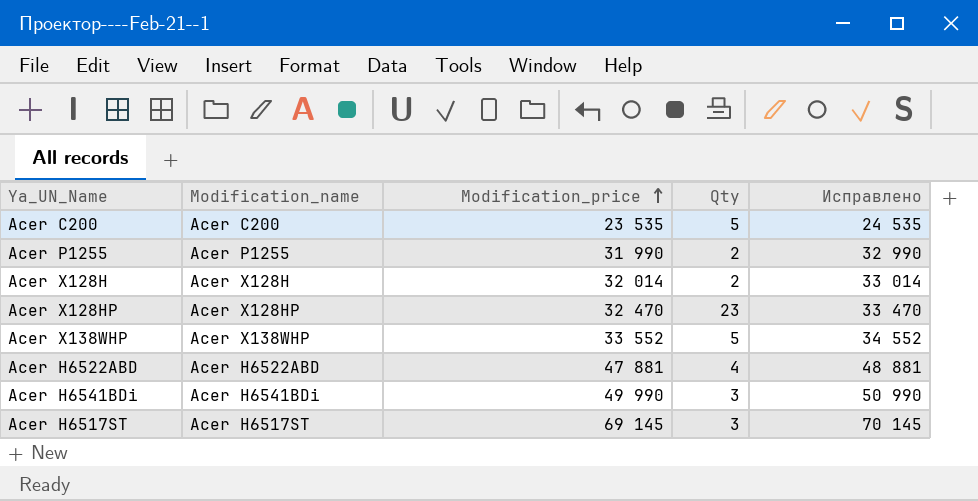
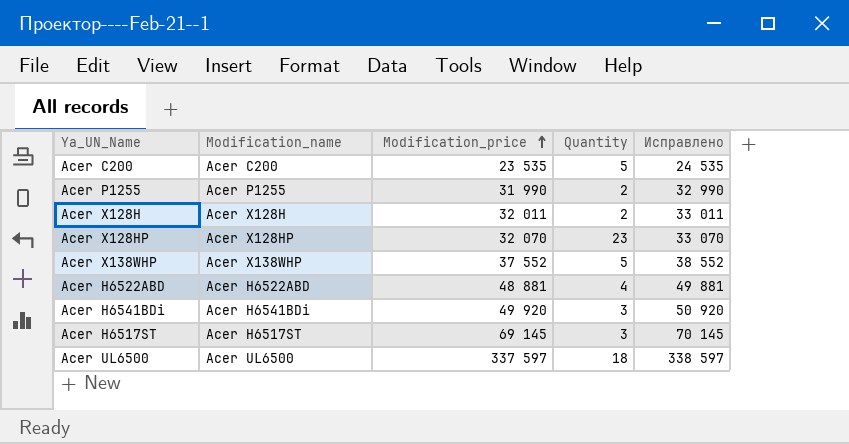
column name: Qty -> Quantity
Acer X128H | Modification_price: 32 014 -> 32 011
Acer X128H | Исправлено: 33 014 -> 33 011
Acer X128HP | Modification_price: 32 470 -> 32 070
Acer X128HP | Исправлено: 33 470 -> 33 070
Acer X138WHP | Modification_price: 33 552 -> 37 552
Acer X138WHP | Исправлено: 34 552 -> 38 552
Acer H6522ABD | Modification_price: 47 881 -> 48 881
Acer H6522ABD | Исправлено: 48 881 -> 49 881
Acer H6541BDi | Modification_price: 49 990 -> 49 920
Acer H6541BDi | Исправлено: 50 990 -> 50 920
row Acer UL6500: none -> Acer UL6500 | 337 597 | 18 | 338 597

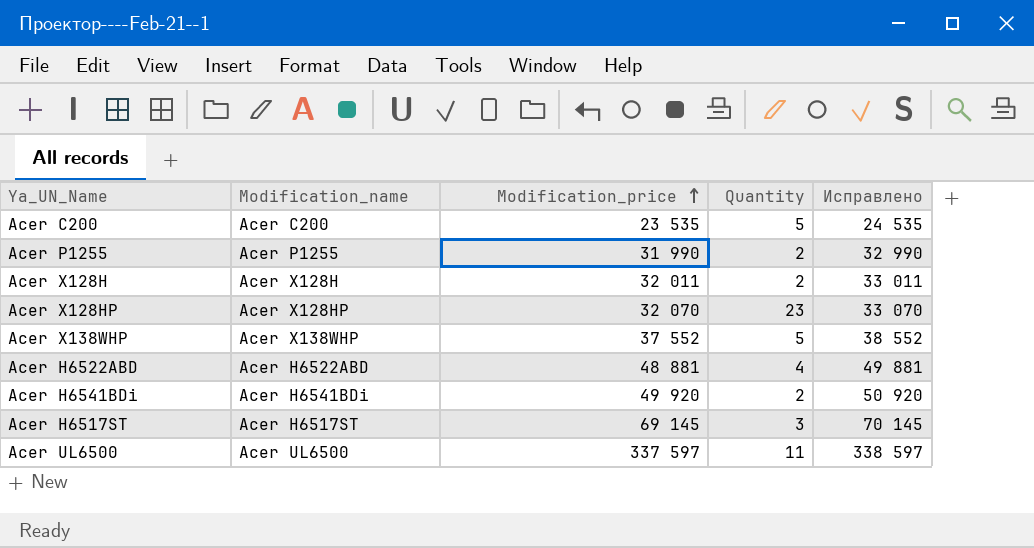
Acer H6541BDi | Quantity: 3 -> 2
Acer UL6500 | Quantity: 18 -> 11

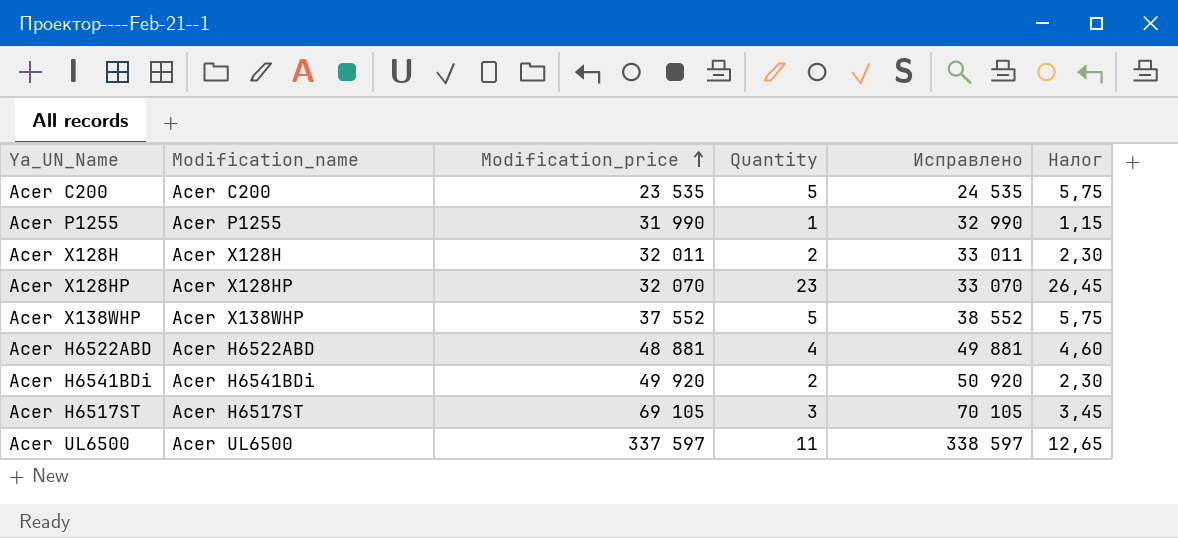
column Налог | formula: none -> [Quantity] * 1,15
Acer P1255 | Quantity: 2 -> 1
Acer H6517ST | Modification_price: 69 145 -> 69 105
Acer H6517ST | Исправлено: 70 145 -> 70 105

